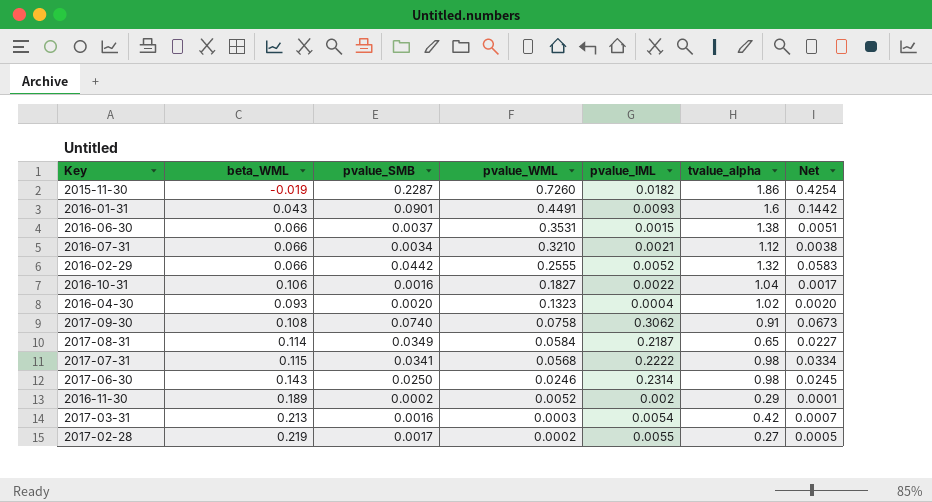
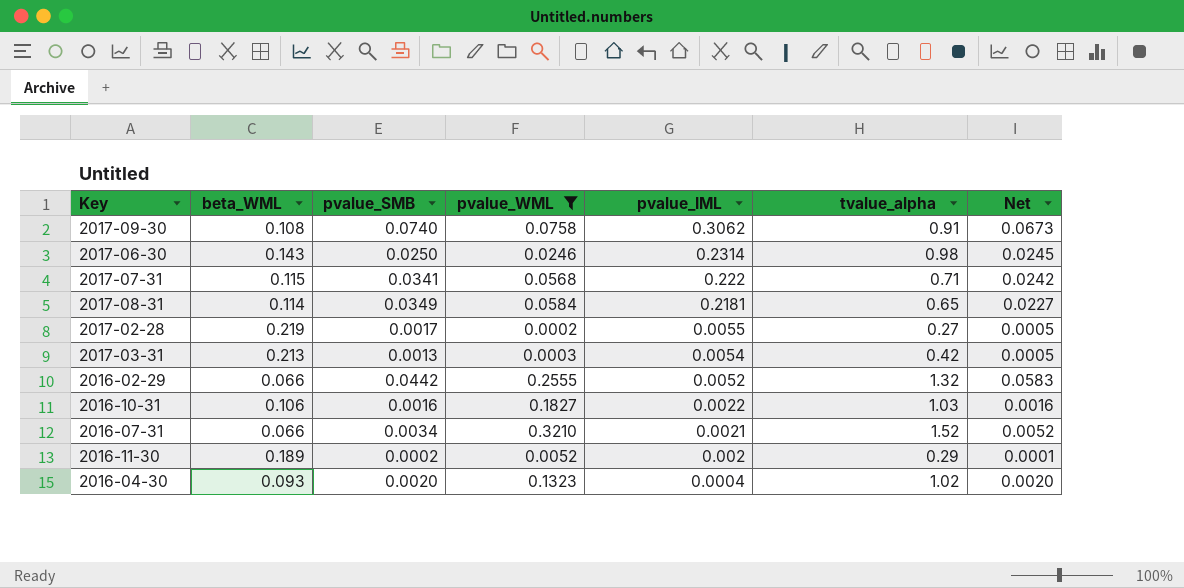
filter: none -> pvalue_WML <= 0.3210
row order: pvalue_WML descending -> pvalue_IML descending
2017-07-31 | pvalue_IML: 0.2222 -> 0.222
2017-07-31 | tvalue_alpha: 0.98 -> 0.71
2017-07-31 | Net: 0.0334 -> 0.0242
2017-08-31 | pvalue_IML: 0.2187 -> 0.2181
2017-03-31 | pvalue_SMB: 0.0016 -> 0.0013
2017-03-31 | Net: 0.0007 -> 0.0005
2016-10-31 | tvalue_alpha: 1.04 -> 1.03
2016-10-31 | Net: 0.0017 -> 0.0016
2016-07-31 | tvalue_alpha: 1.12 -> 1.52
2016-07-31 | Net: 0.0038 -> 0.0052

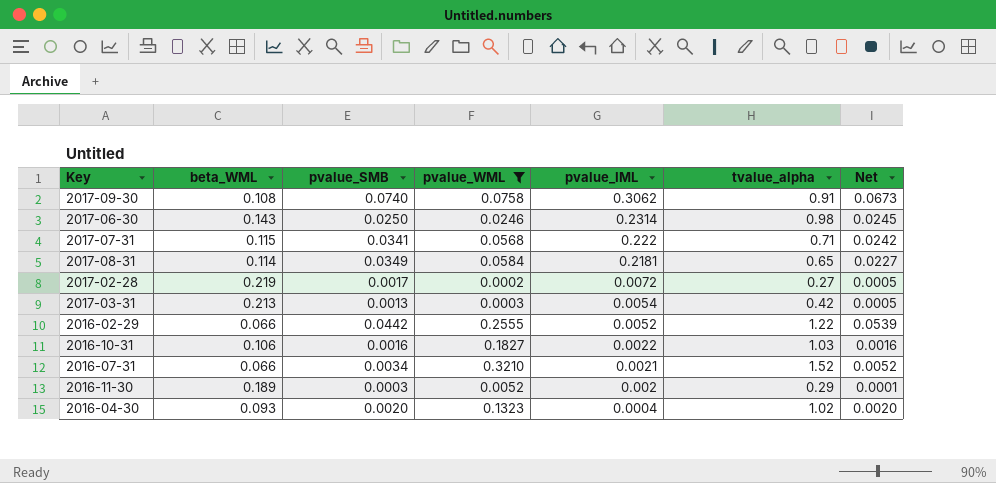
2017-02-28 | pvalue_IML: 0.0055 -> 0.0072
2016-02-29 | tvalue_alpha: 1.32 -> 1.22
2016-02-29 | Net: 0.0583 -> 0.0539
2016-11-30 | pvalue_SMB: 0.0002 -> 0.0003

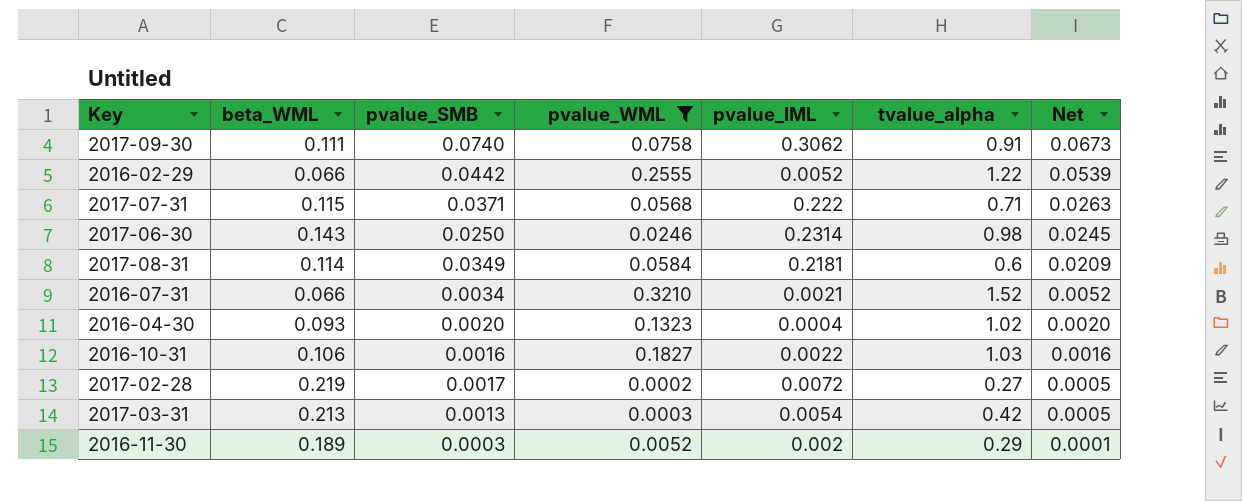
row order: pvalue_IML descending -> Net descending
2017-09-30 | beta_WML: 0.108 -> 0.111
2017-07-31 | pvalue_SMB: 0.0341 -> 0.0371
2017-07-31 | Net: 0.0242 -> 0.0263
2017-08-31 | tvalue_alpha: 0.65 -> 0.6
2017-08-31 | Net: 0.0227 -> 0.0209

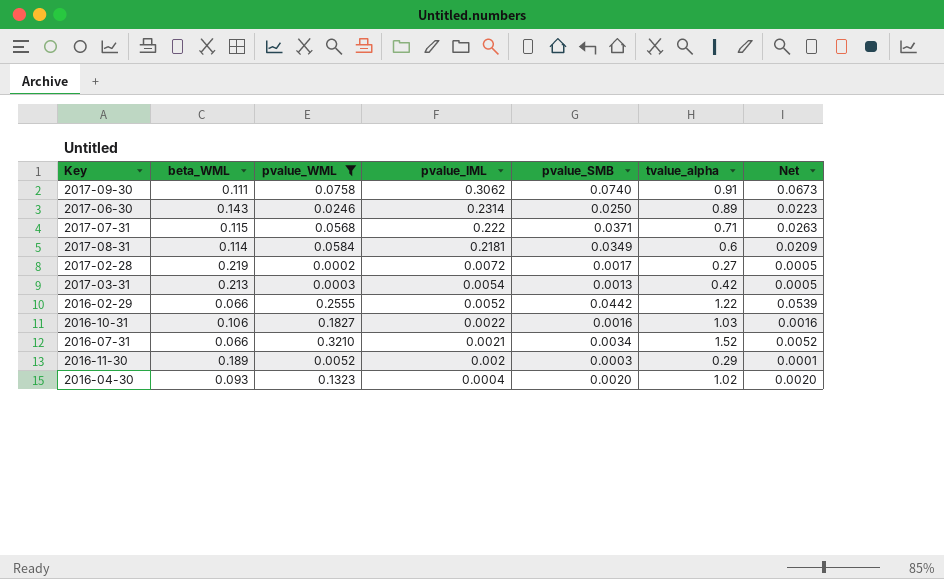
row order: Net descending -> pvalue_IML descending
column pvalue_SMB | position: 3 -> 5
2017-06-30 | tvalue_alpha: 0.98 -> 0.89
2017-06-30 | Net: 0.0245 -> 0.0223

